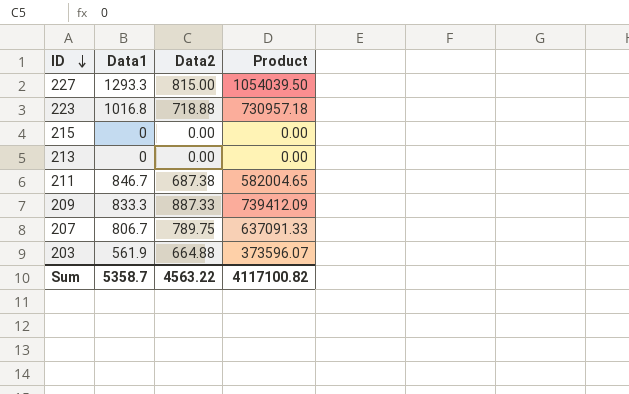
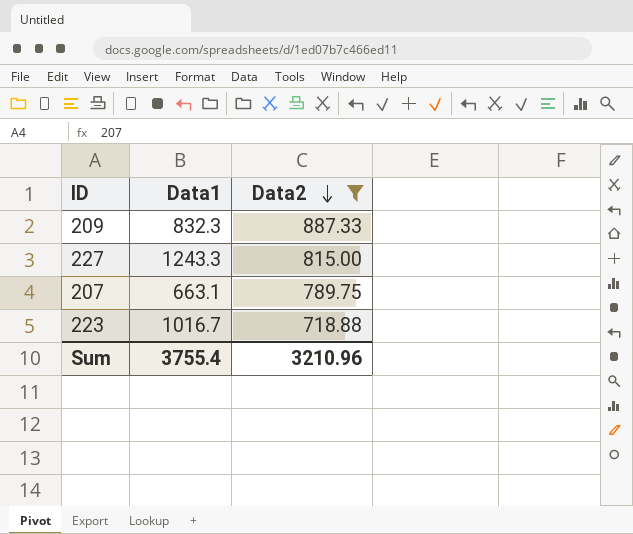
filter: none -> Data2 >= 718.88
row order: ID descending -> Data2 descending
column Product | formula: [Data1] * [Data2] -> none
209 | Data1: 833.3 -> 832.3
227 | Data1: 1293.3 -> 1243.3
207 | Data1: 806.7 -> 663.1
223 | Data1: 1016.8 -> 1016.7
Sum | Data1: 5358.7 -> 3755.4
Sum | Data2: 4563.22 -> 3210.96

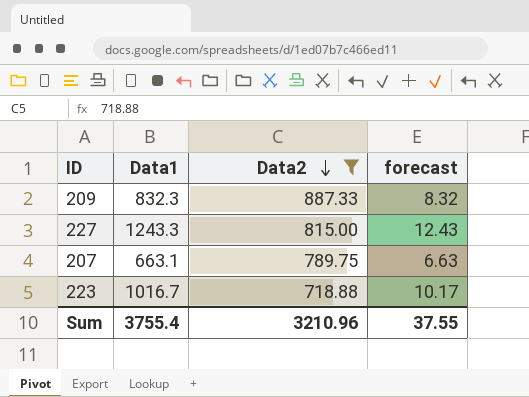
column forecast | formula: none -> [Data1] * 0.01

